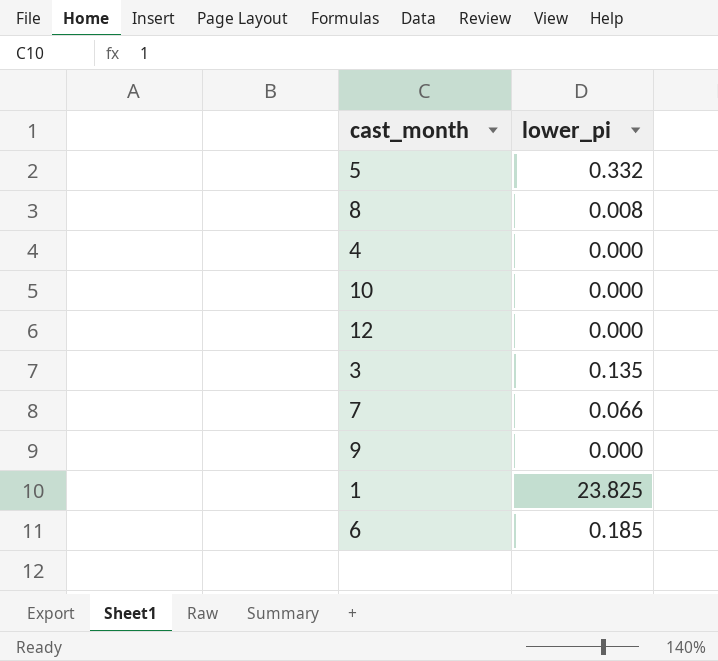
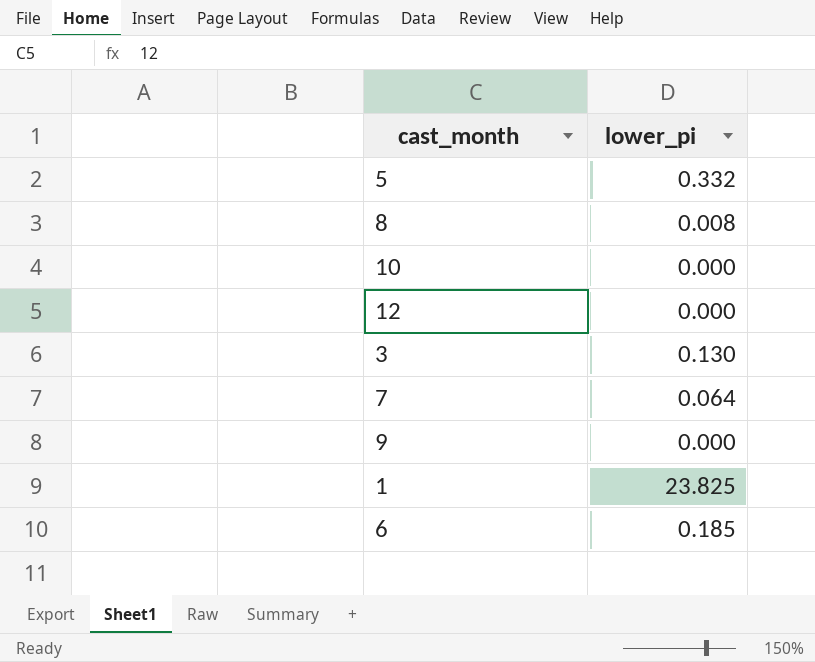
row 4: 0.000 -> none
3 | lower_pi: 0.135 -> 0.130
7 | lower_pi: 0.066 -> 0.064

